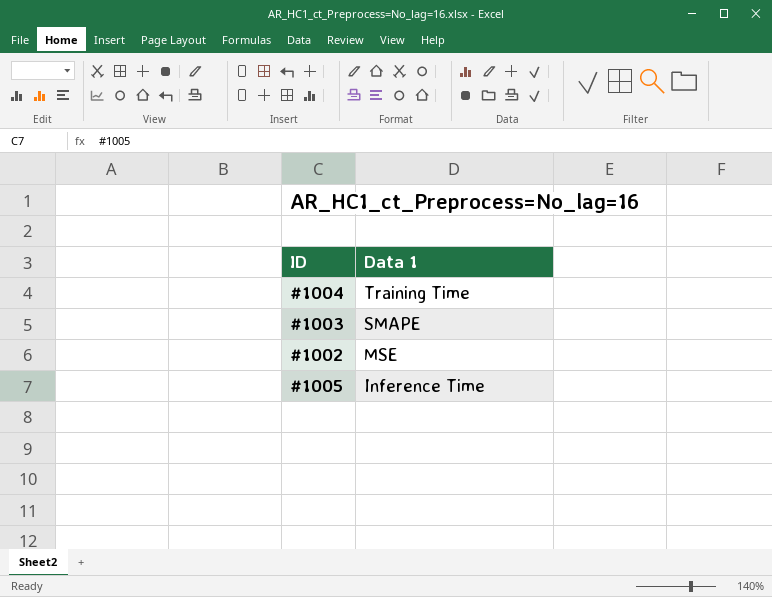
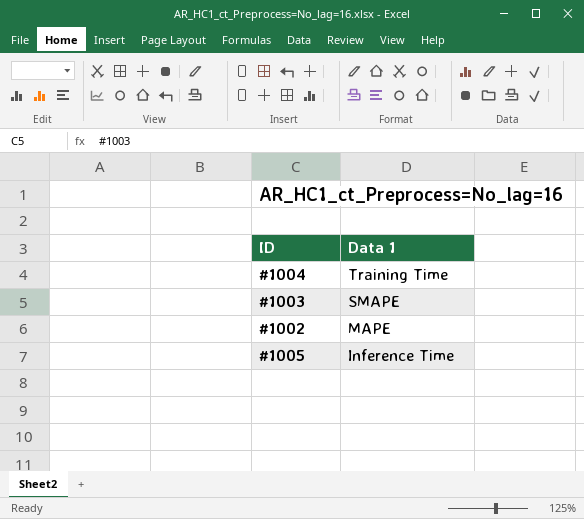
#1002 | Data 1: MSE -> MAPE

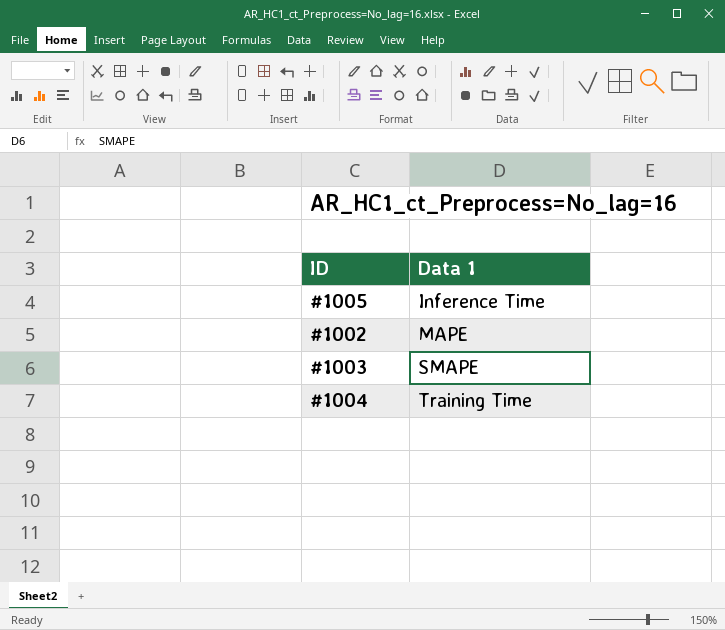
row order: Data 1 descending -> Data 1 ascending

